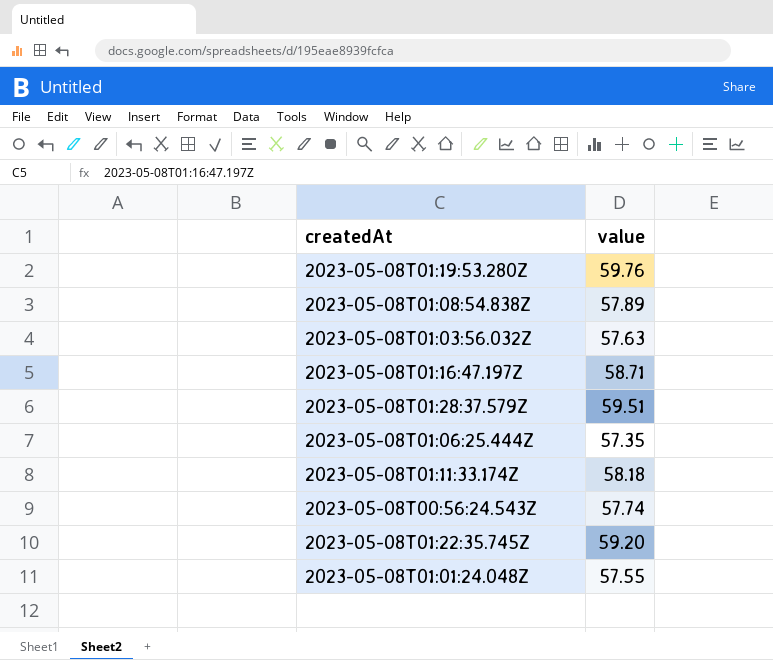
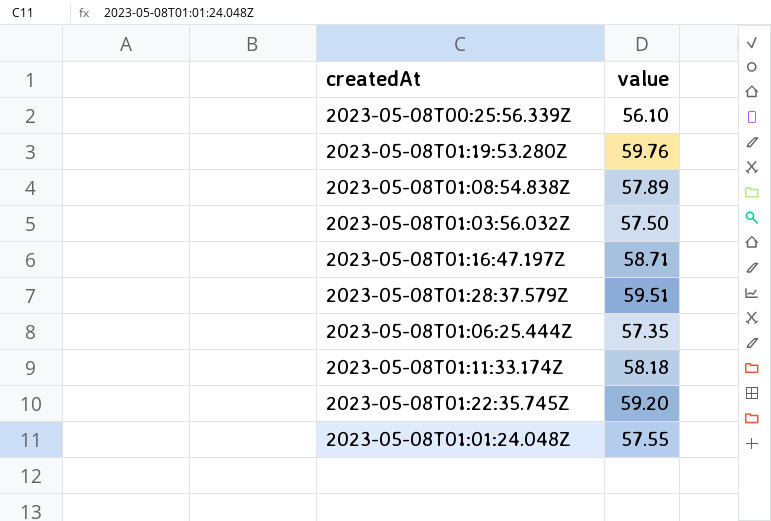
row 2023-05-08T00:56:24.543Z: 57.74 -> none
row 2023-05-08T00:25:56.339Z: none -> 56.10
2023-05-08T01:03:56.032Z | value: 57.63 -> 57.50

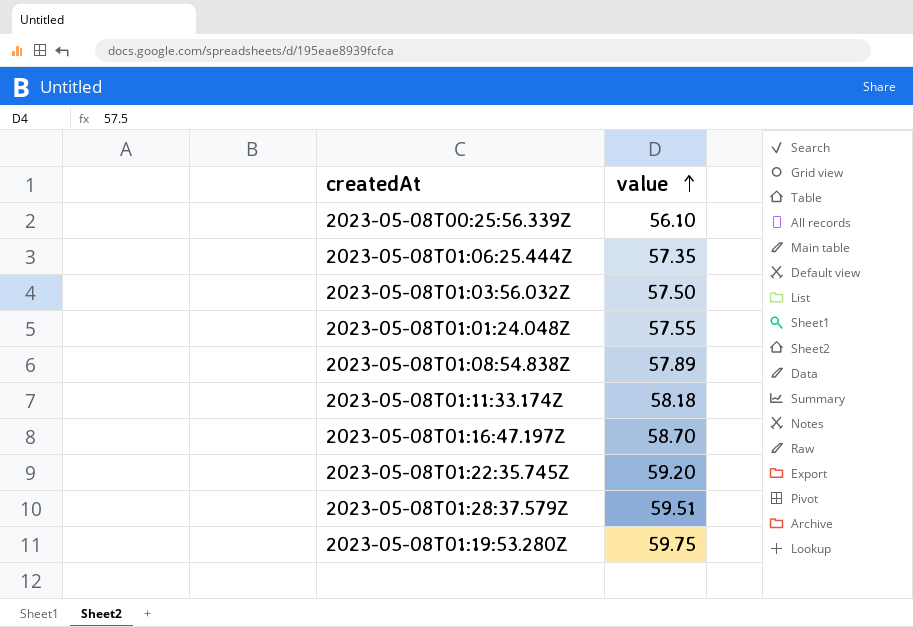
row order: none -> value ascending
2023-05-08T01:16:47.197Z | value: 58.71 -> 58.70
2023-05-08T01:19:53.280Z | value: 59.76 -> 59.75

